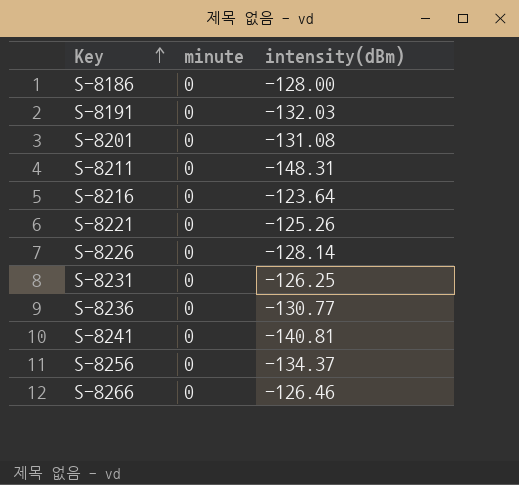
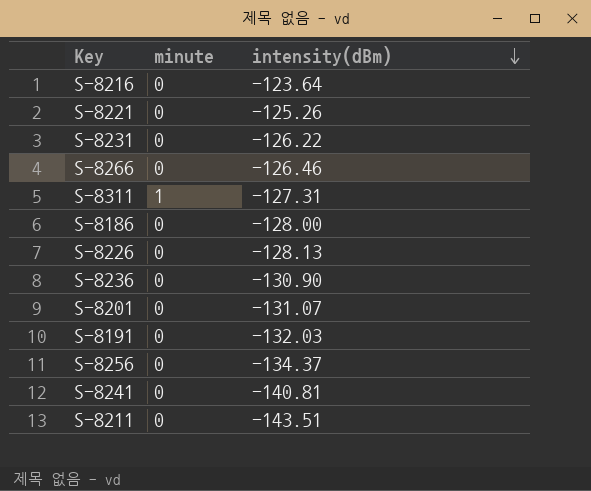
row order: Key ascending -> intensity(dBm) descending
S-8231 | intensity(dBm): -126.25 -> -126.22
row S-8311: none -> 1 | -127.31
S-8226 | intensity(dBm): -128.14 -> -128.13
S-8236 | intensity(dBm): -130.77 -> -130.90
S-8201 | intensity(dBm): -131.08 -> -131.07
S-8211 | intensity(dBm): -148.31 -> -143.51

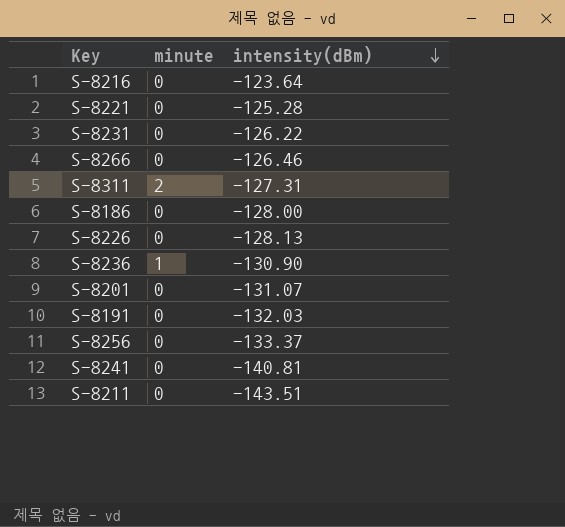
S-8221 | intensity(dBm): -125.26 -> -125.28
S-8311 | minute: 1 -> 2
S-8236 | minute: 0 -> 1
S-8256 | intensity(dBm): -134.37 -> -133.37

